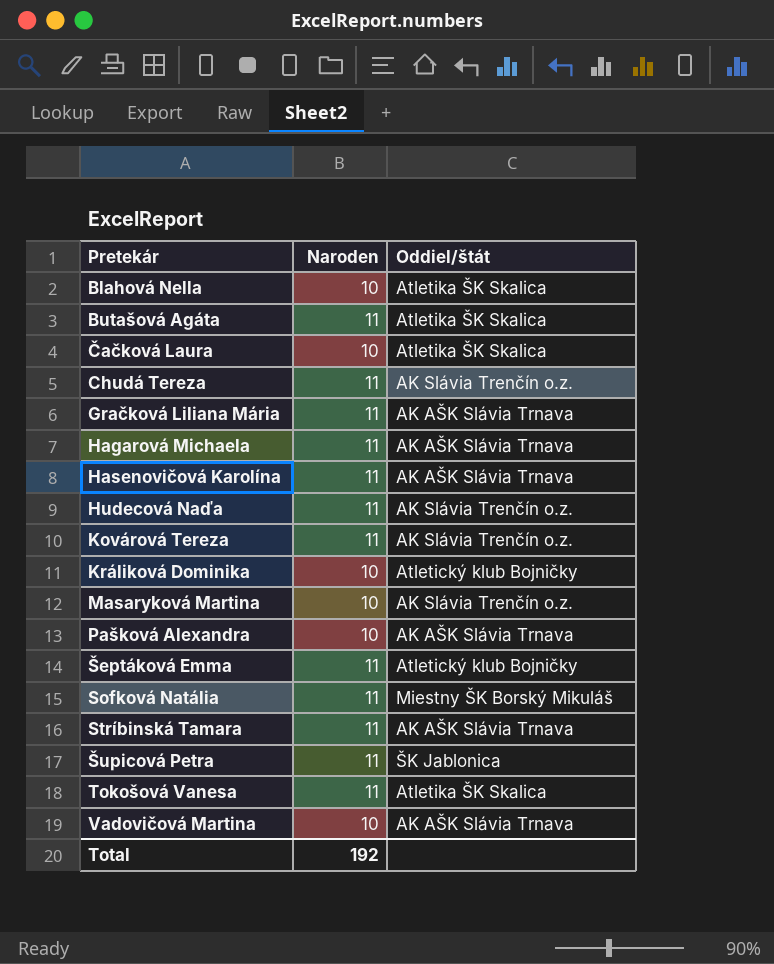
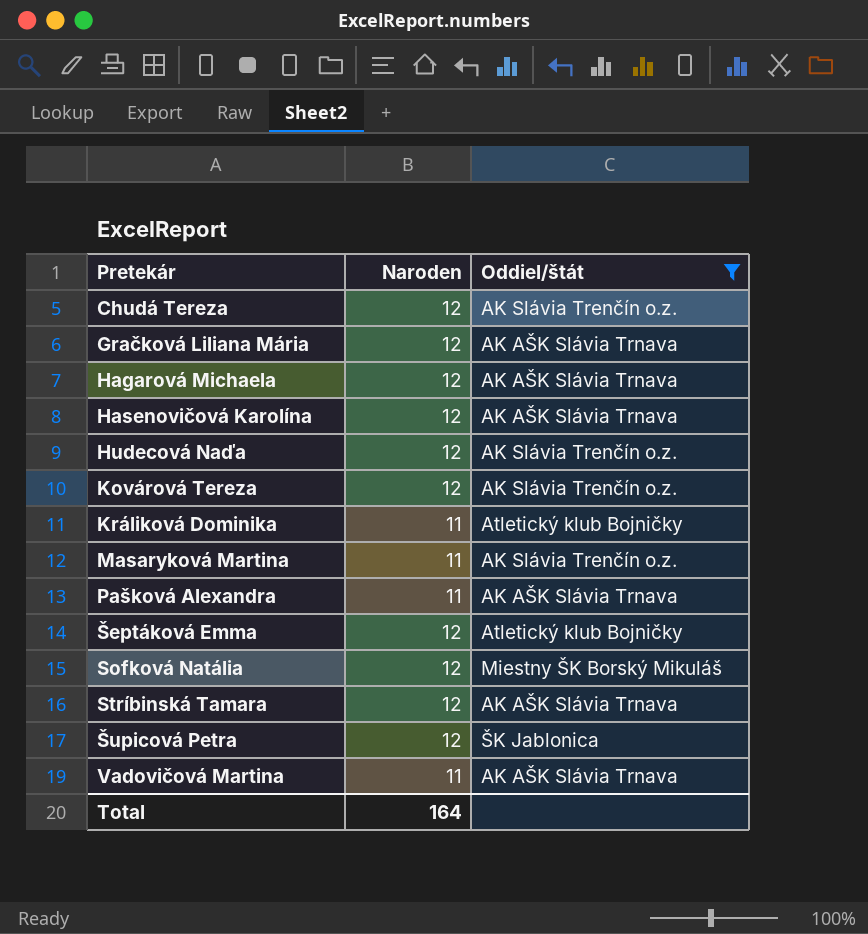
filter: none -> Oddiel/štát != Atletika ŠK Skalica
Chudá Tereza | Naroden: 11 -> 12
Gračková Liliana Mária | Naroden: 11 -> 12
Hagarová Michaela | Naroden: 11 -> 12
Hasenovičová Karolína | Naroden: 11 -> 12
Hudecová Naďa | Naroden: 11 -> 12
Kovárová Tereza | Naroden: 11 -> 12
Králiková Dominika | Naroden: 10 -> 11
Masaryková Martina | Naroden: 10 -> 11
Pašková Alexandra | Naroden: 10 -> 11
Šeptáková Emma | Naroden: 11 -> 12
Sofková Natália | Naroden: 11 -> 12
Stríbinská Tamara | Naroden: 11 -> 12
Šupicová Petra | Naroden: 11 -> 12
Vadovičová Martina | Naroden: 10 -> 11
Total | Naroden: 192 -> 164

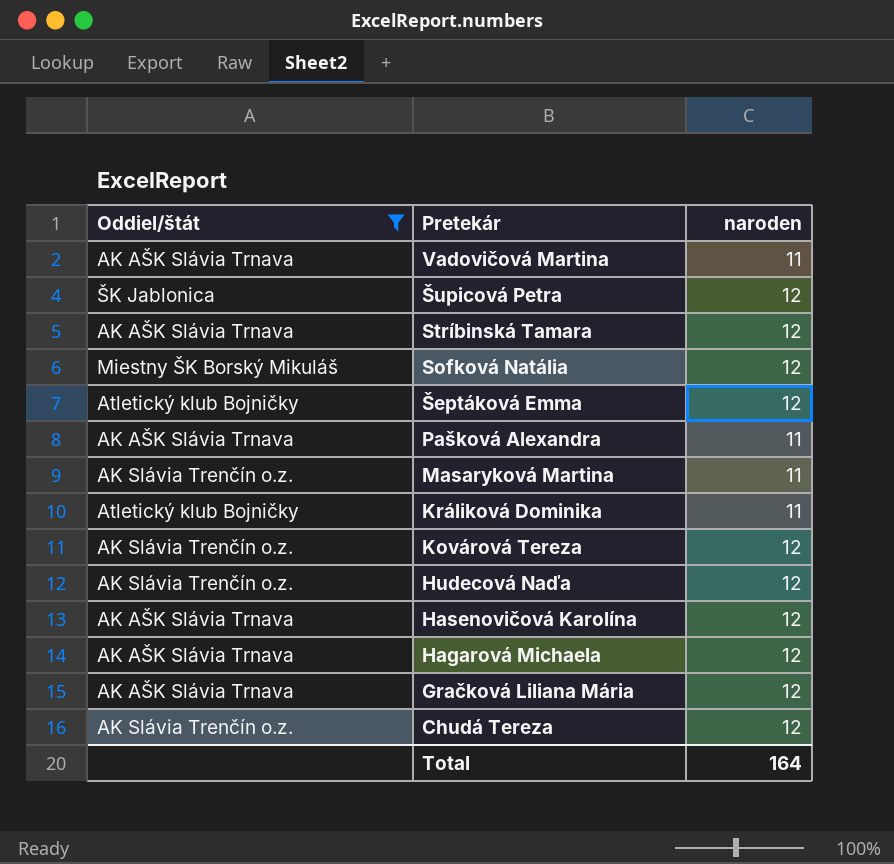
row order: Pretekár ascending -> Pretekár descending
column Oddiel/štát | position: 3 -> 1
column name: Naroden -> naroden

